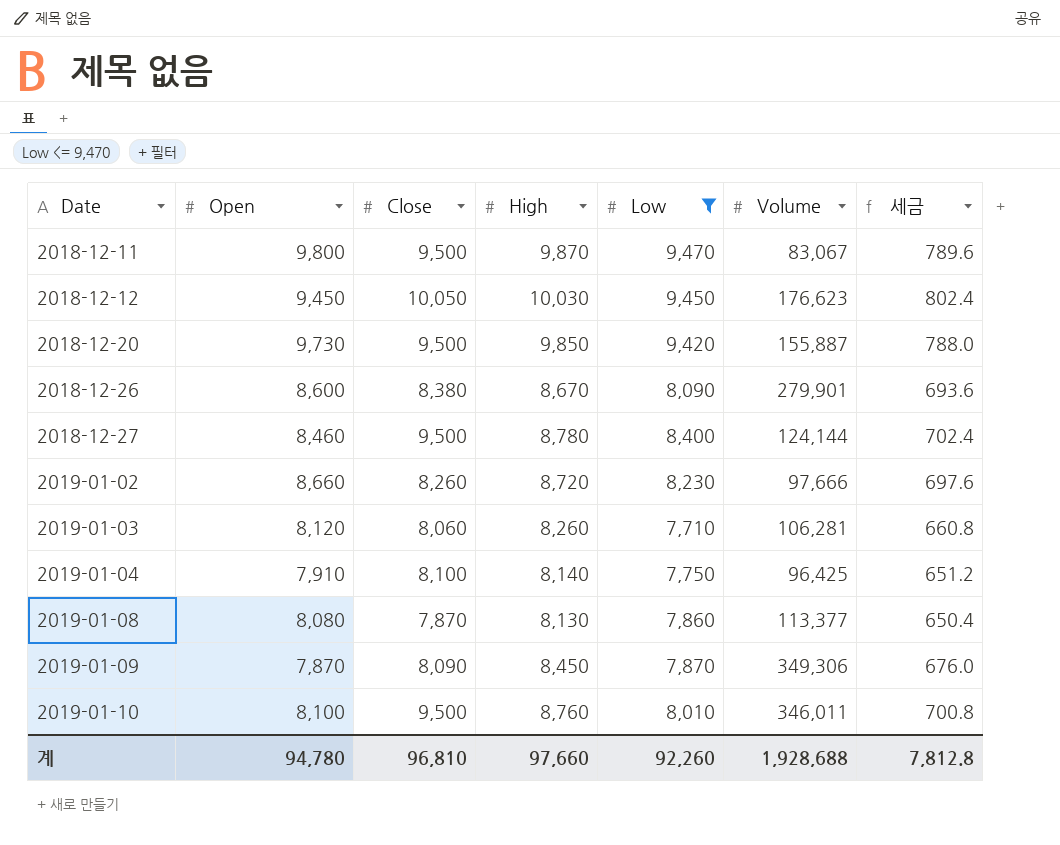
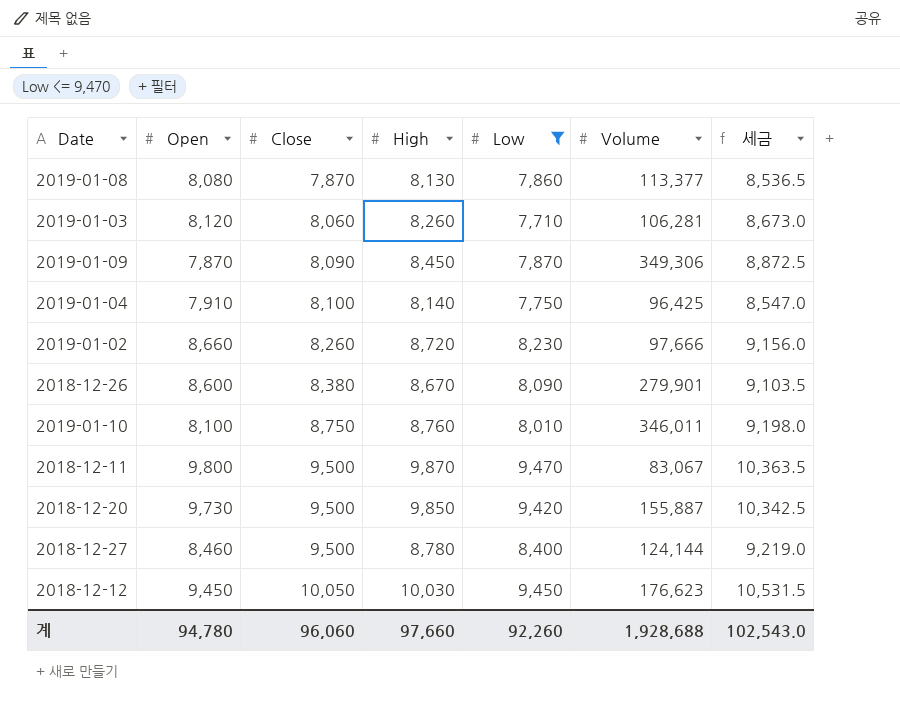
row order: Date ascending -> Close ascending
column 세금 | formula: [High] * 0.08 -> [High] * 1.05
2019-01-10 | Close: 9,500 -> 8,750
계 | Close: 96,810 -> 96,060
계 | 세금: 7,812.8 -> 102,543.0

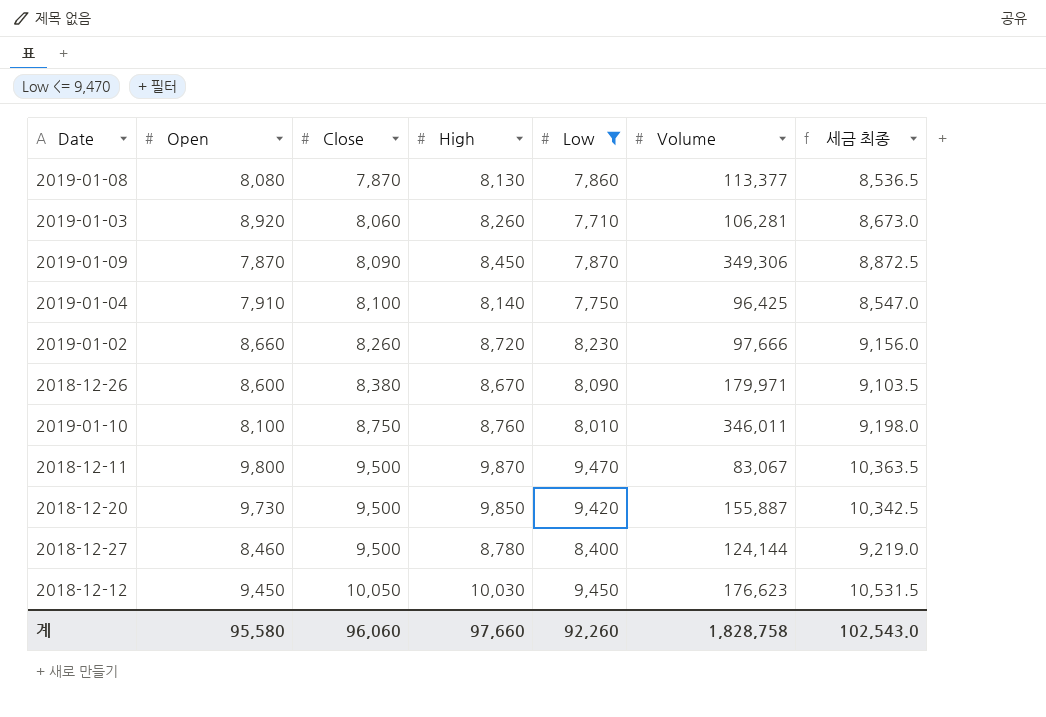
column name: 세금 -> 세금 최종
2019-01-03 | Open: 8,120 -> 8,920
2018-12-26 | Volume: 279,901 -> 179,971
계 | Open: 94,780 -> 95,580
계 | Volume: 1,928,688 -> 1,828,758

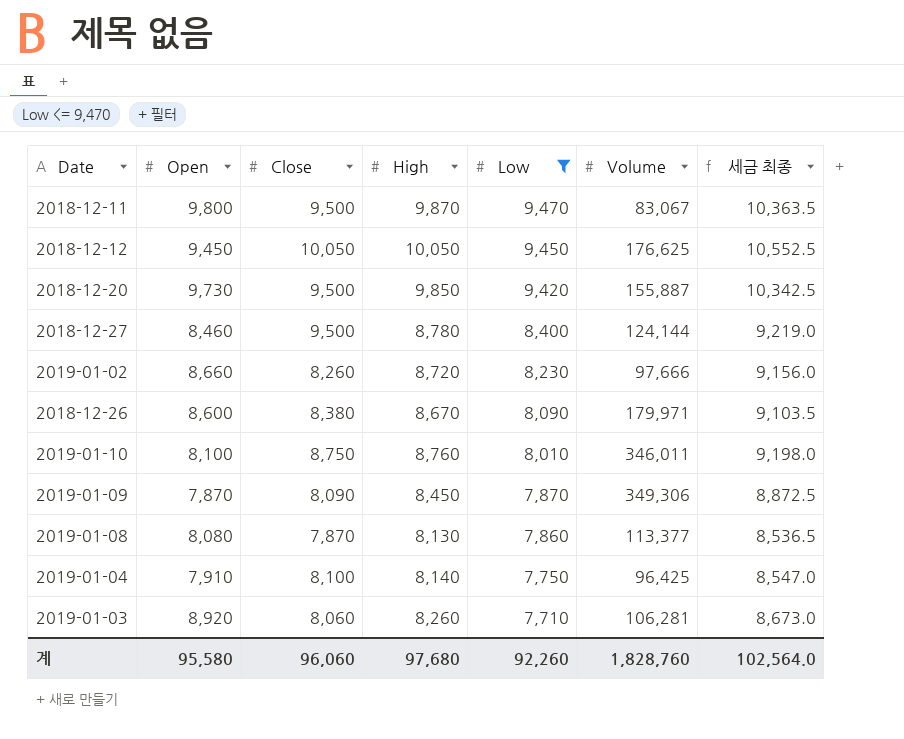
row order: Close ascending -> Low descending
2018-12-12 | High: 10,030 -> 10,050
2018-12-12 | Volume: 176,623 -> 176,625
2018-12-12 | 세금 최종: 10,531.5 -> 10,552.5
계 | High: 97,660 -> 97,680
계 | Volume: 1,828,758 -> 1,828,760
계 | 세금 최종: 102,543.0 -> 102,564.0

